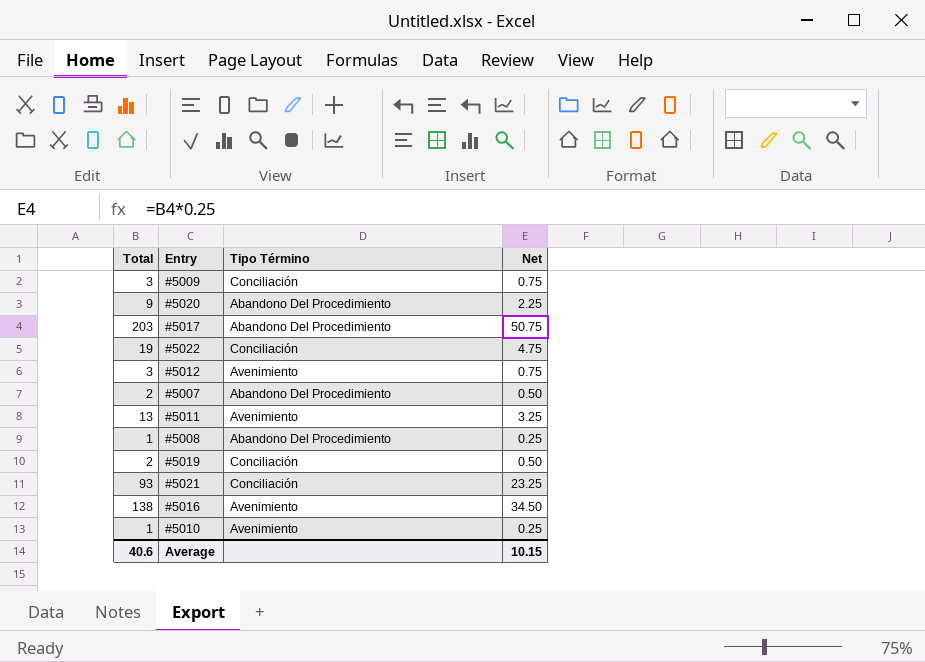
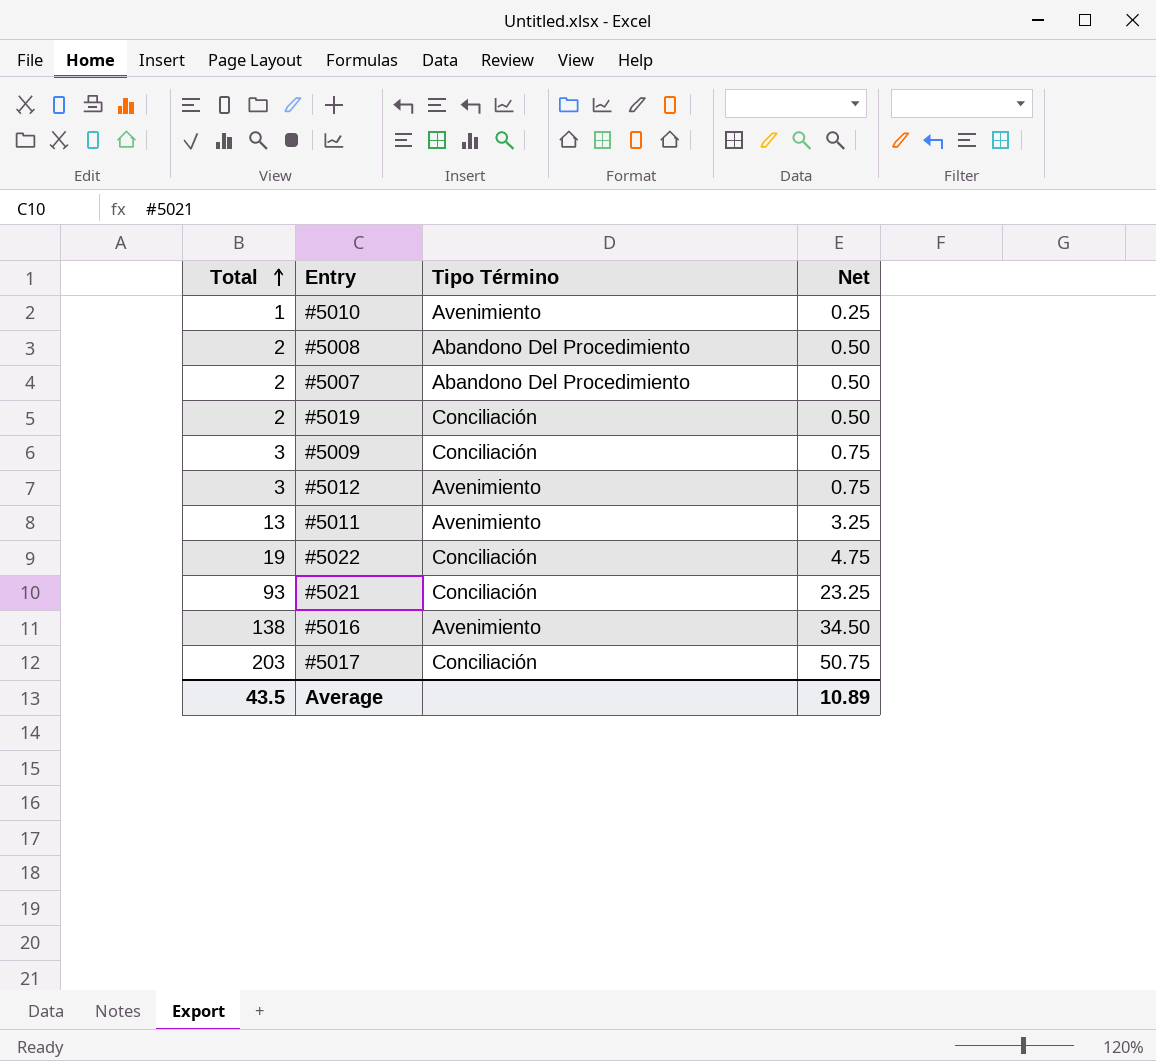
row order: none -> Total ascending
row #5020: 9 | Abandono Del Procedimiento | 2.25 -> none
#5008 | Total: 1 -> 2
#5008 | Net: 0.25 -> 0.50
#5017 | Tipo Término: Abandono Del Procedimiento -> Conciliación
Average | Total: 40.6 -> 43.5
Average | Net: 10.15 -> 10.89

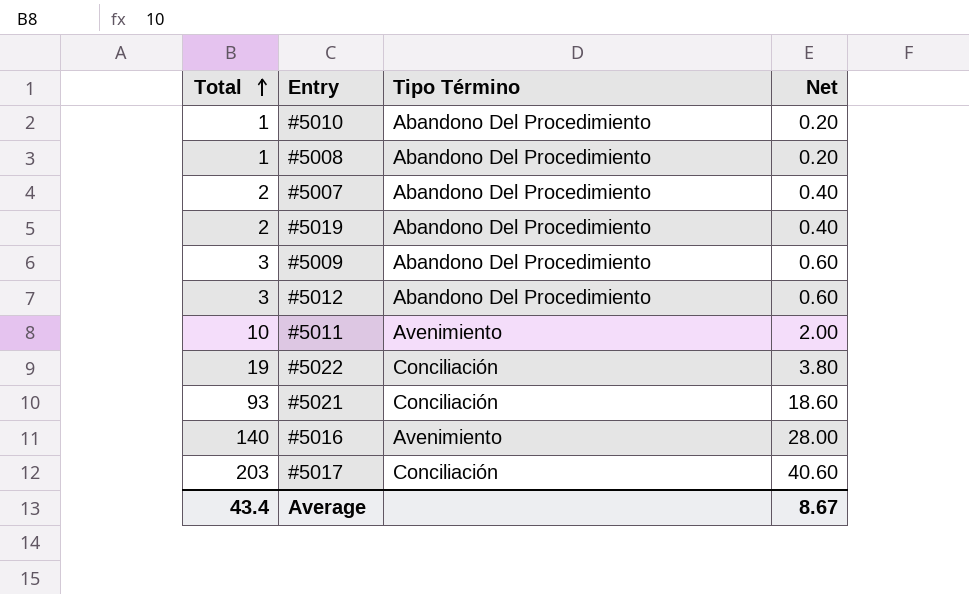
column Net | formula: [Total] * 0.25 -> [Total] * 0.2
#5010 | Tipo Término: Avenimiento -> Abandono Del Procedimiento
#5008 | Total: 2 -> 1
#5019 | Tipo Término: Conciliación -> Abandono Del Procedimiento
#5009 | Tipo Término: Conciliación -> Abandono Del Procedimiento
#5012 | Tipo Término: Avenimiento -> Abandono Del Procedimiento
#5011 | Total: 13 -> 10
#5016 | Total: 138 -> 140
Average | Total: 43.5 -> 43.4
Average | Net: 10.89 -> 8.67

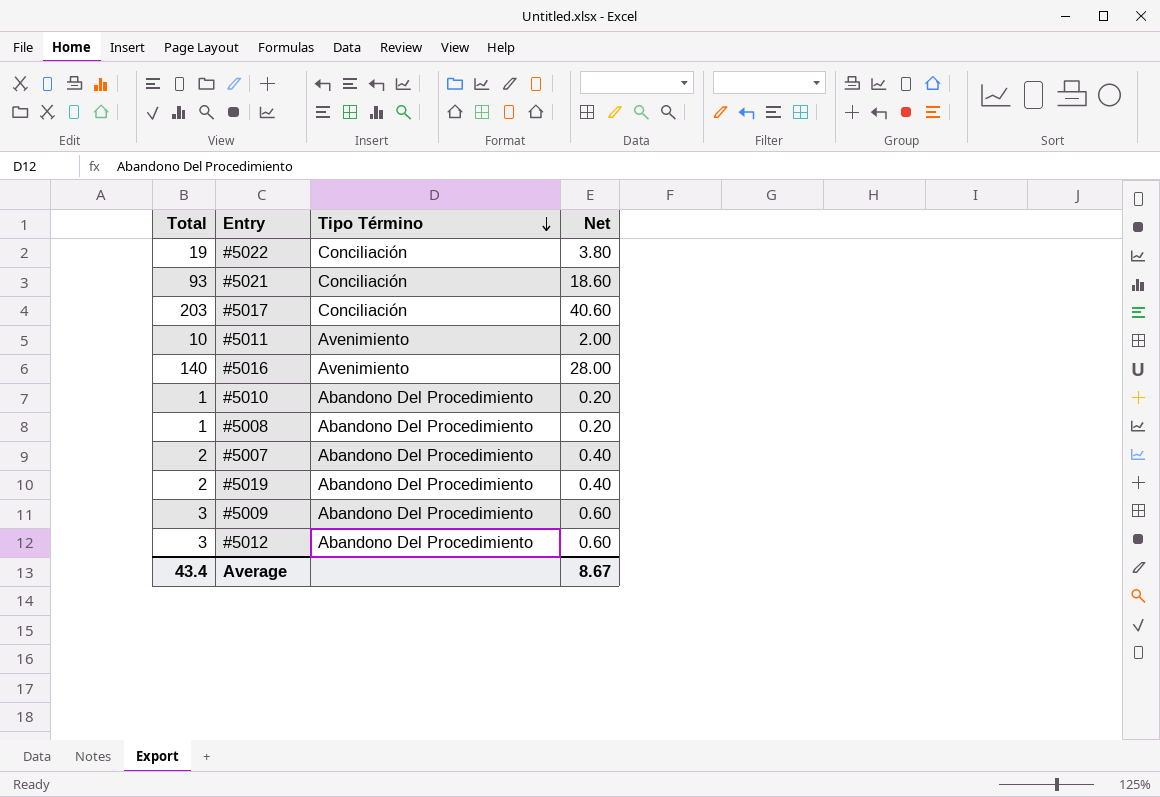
row order: Total ascending -> Tipo Término descending

